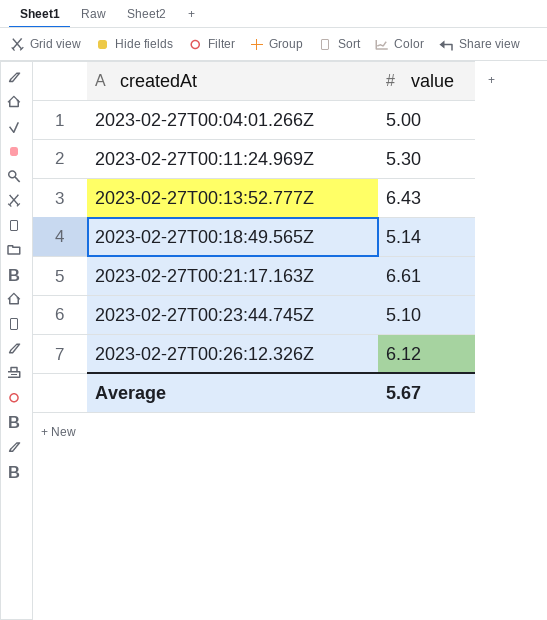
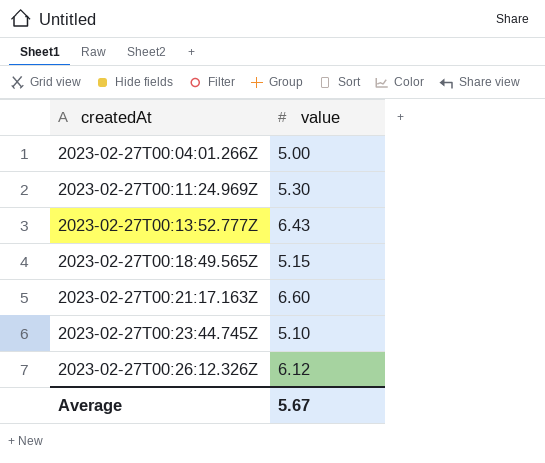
2023-02-27T00:18:49.565Z | value: 5.14 -> 5.15
2023-02-27T00:21:17.163Z | value: 6.61 -> 6.60

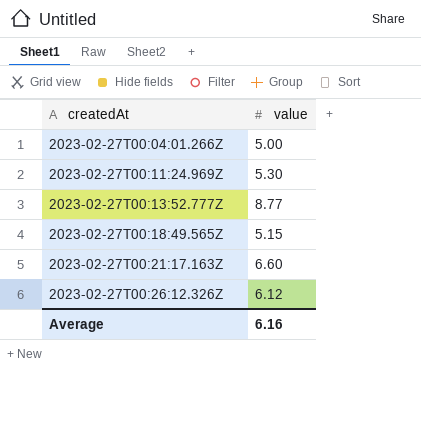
row 2023-02-27T00:23:44.745Z: 5.10 -> none
2023-02-27T00:13:52.777Z | value: 6.43 -> 8.77
Average | value: 5.67 -> 6.16

